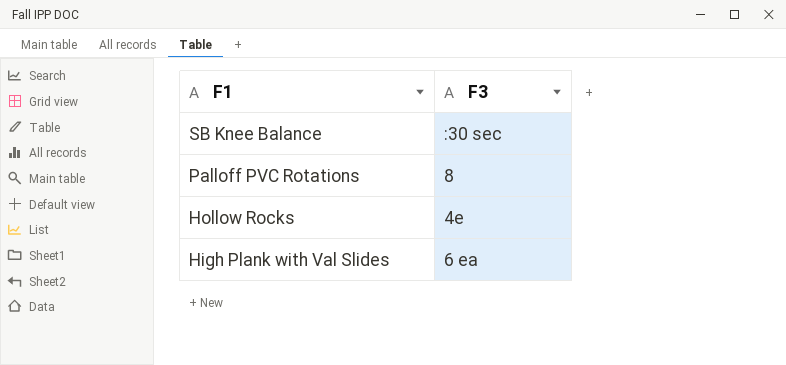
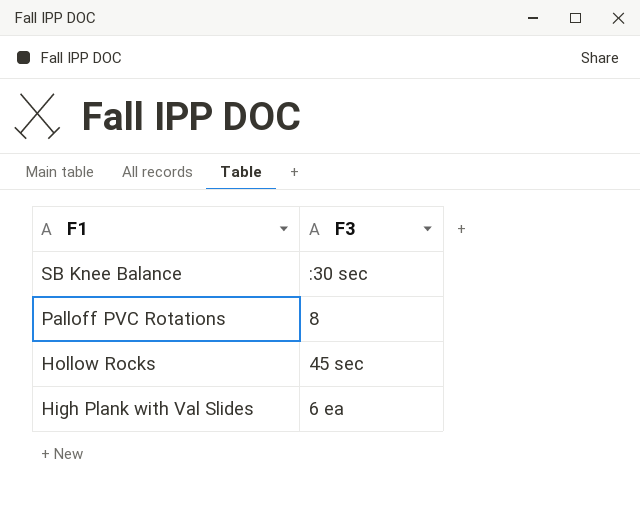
Hollow Rocks | F3: 4e -> 45 sec

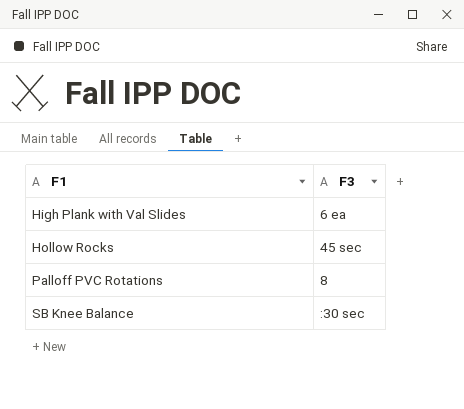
row order: F1 descending -> F1 ascending

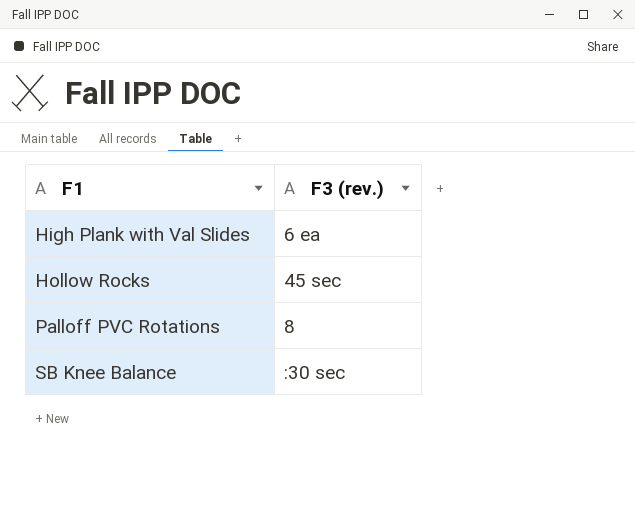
column name: F3 -> F3 (rev.)

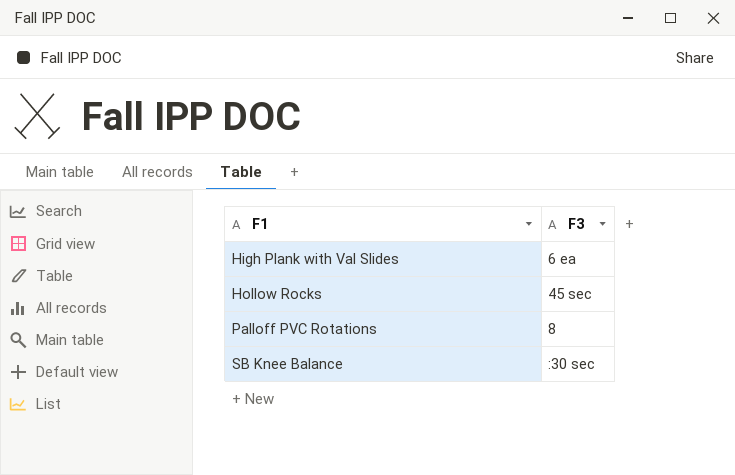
column name: F3 (rev.) -> F3

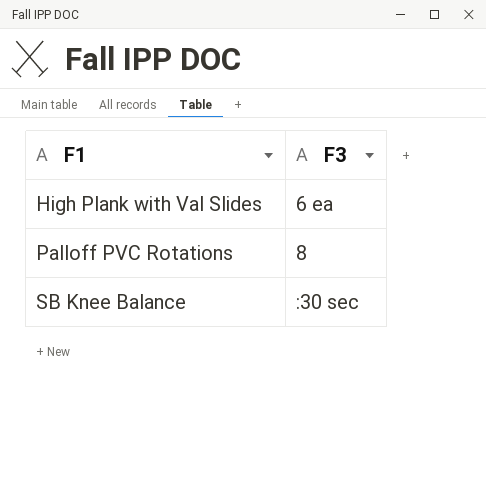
row Hollow Rocks: 45 sec -> none

